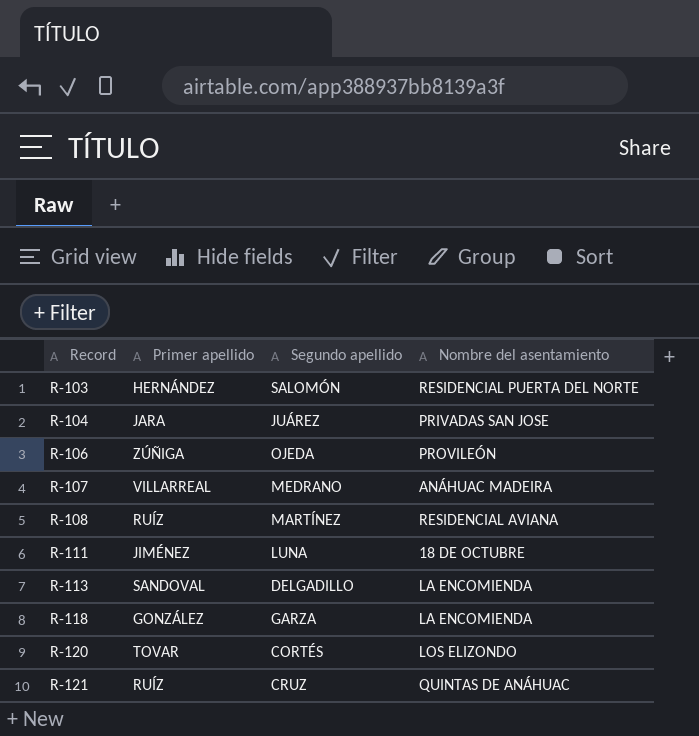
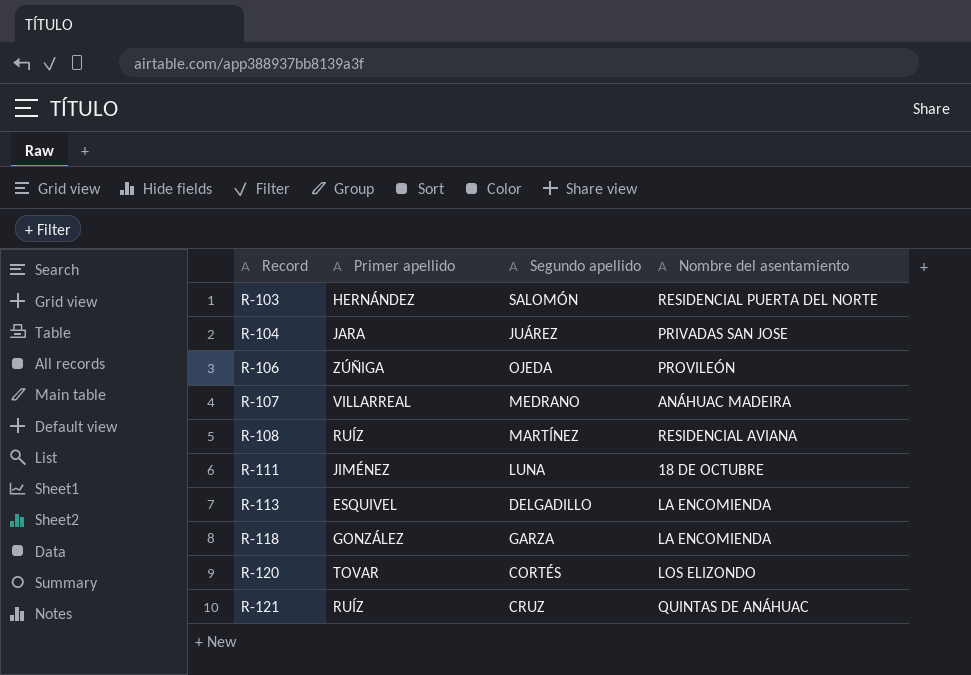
R-113 | Primer apellido: SANDOVAL -> ESQUIVEL

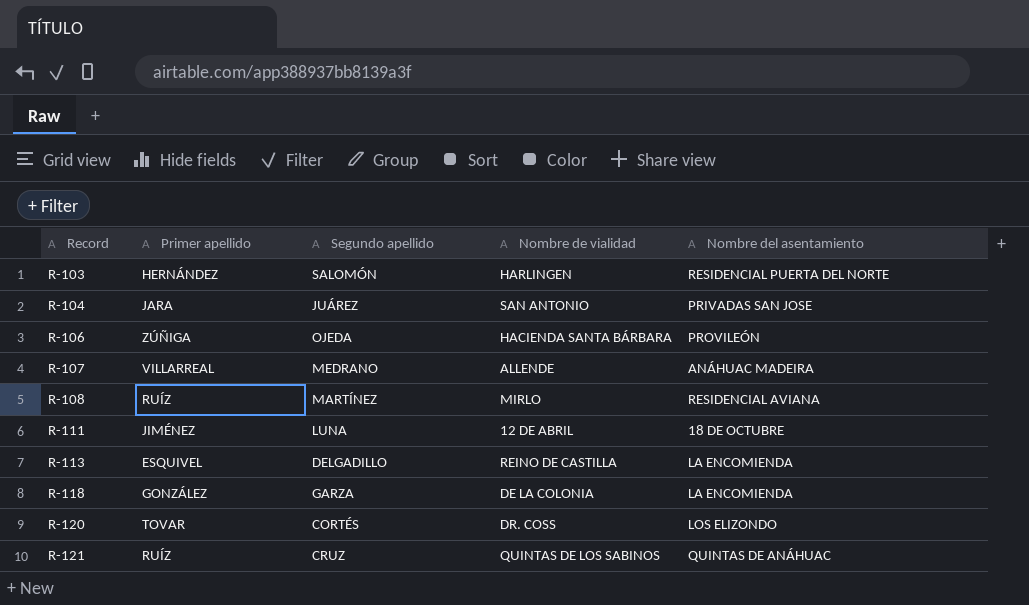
column Nombre de vialidad | position: none -> 4

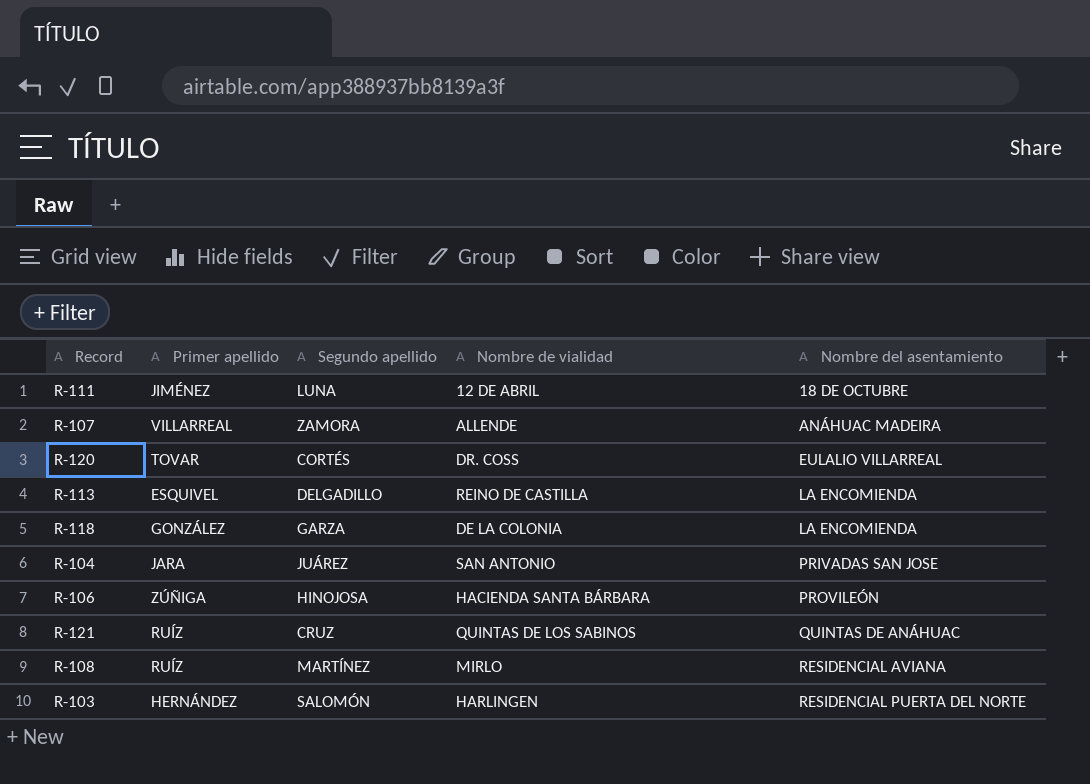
row order: Record ascending -> Nombre del asentamiento ascending
R-107 | Segundo apellido: MEDRANO -> ZAMORA
R-120 | Nombre del asentamiento: LOS ELIZONDO -> EULALIO VILLARREAL
R-106 | Segundo apellido: OJEDA -> HINOJOSA

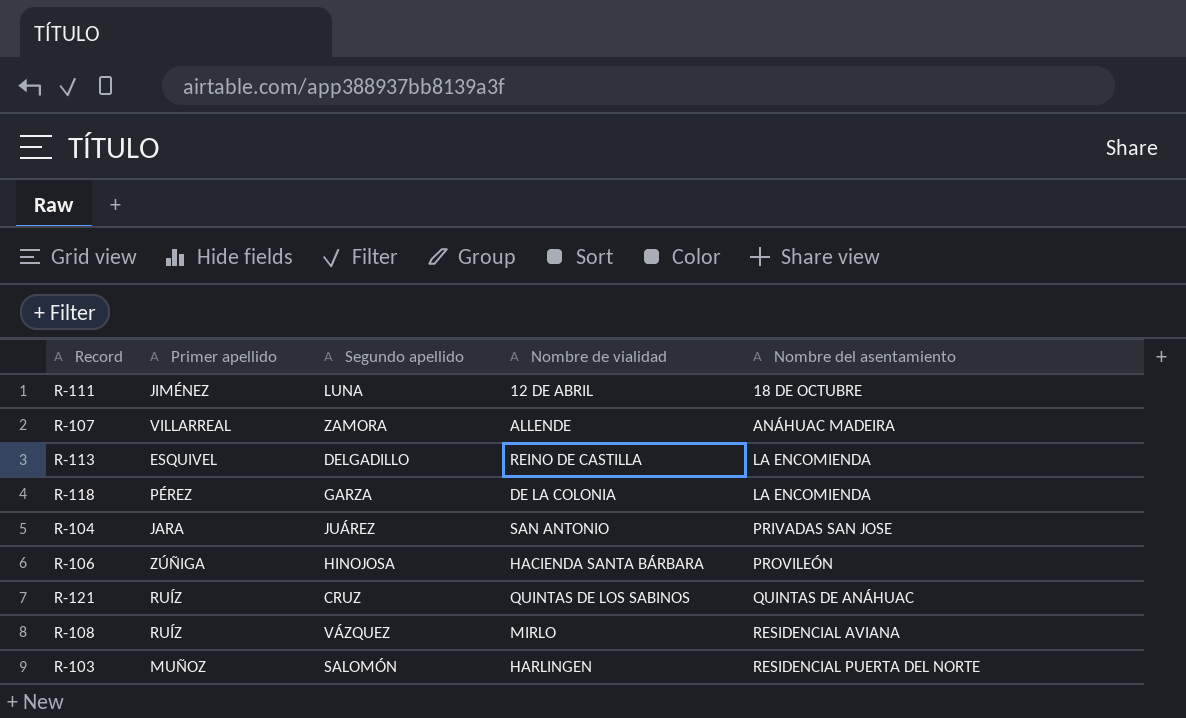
row R-120: TOVAR | CORTÉS | DR. COSS | EULALIO VILLARREAL -> none
R-118 | Primer apellido: GONZÁLEZ -> PÉREZ
R-108 | Segundo apellido: MARTÍNEZ -> VÁZQUEZ
R-103 | Primer apellido: HERNÁNDEZ -> MUÑOZ

